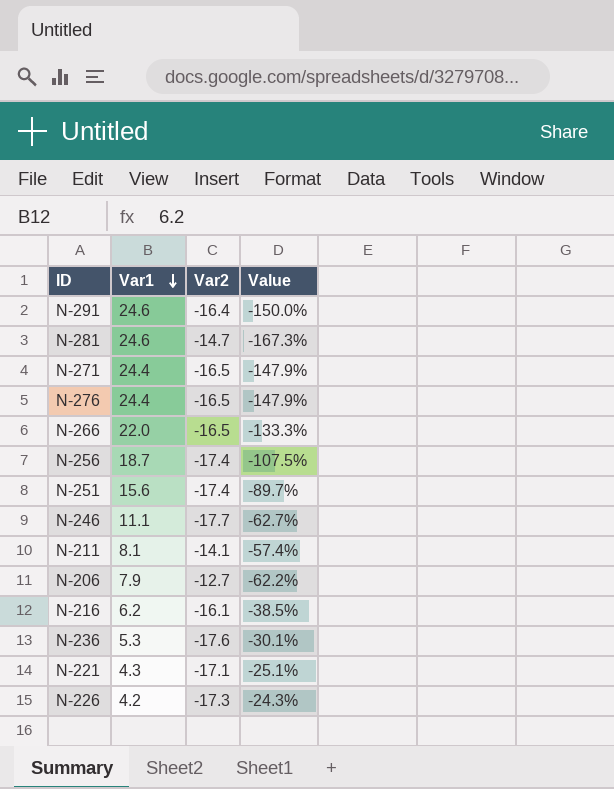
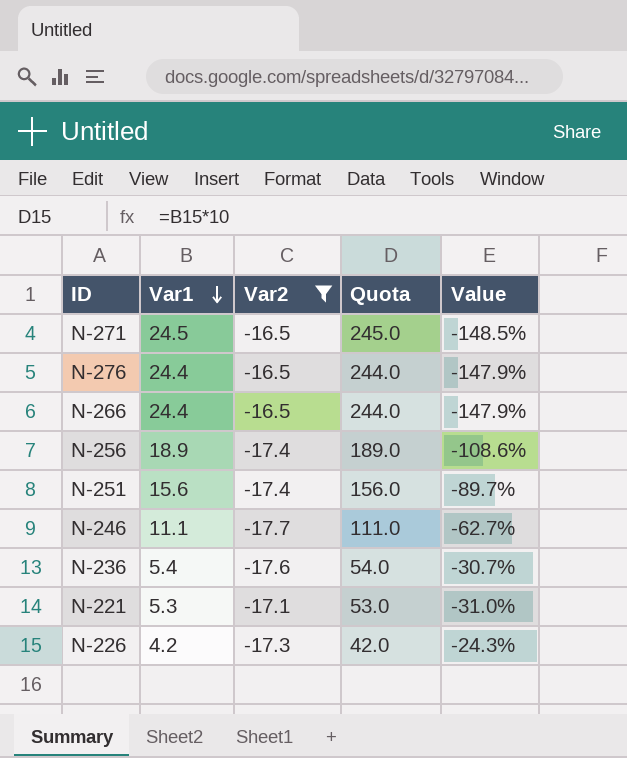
filter: none -> Var2 <= -16.5
column Quota | formula: none -> [Var1] * 10
N-271 | Var1: 24.4 -> 24.5
N-271 | Value: -147.9% -> -148.5%
N-266 | Var1: 22.0 -> 24.4
N-266 | Value: -133.3% -> -147.9%
N-256 | Var1: 18.7 -> 18.9
N-256 | Value: -107.5% -> -108.6%
N-236 | Var1: 5.3 -> 5.4
N-236 | Value: -30.1% -> -30.7%
N-221 | Var1: 4.3 -> 5.3
N-221 | Value: -25.1% -> -31.0%

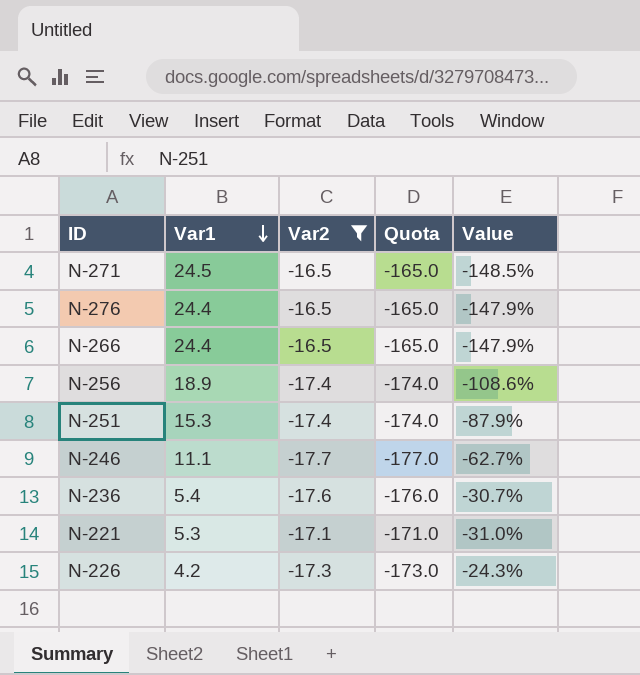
column Quota | formula: [Var1] * 10 -> [Var2] * 10
N-251 | Var1: 15.6 -> 15.3
N-251 | Value: -89.7% -> -87.9%

